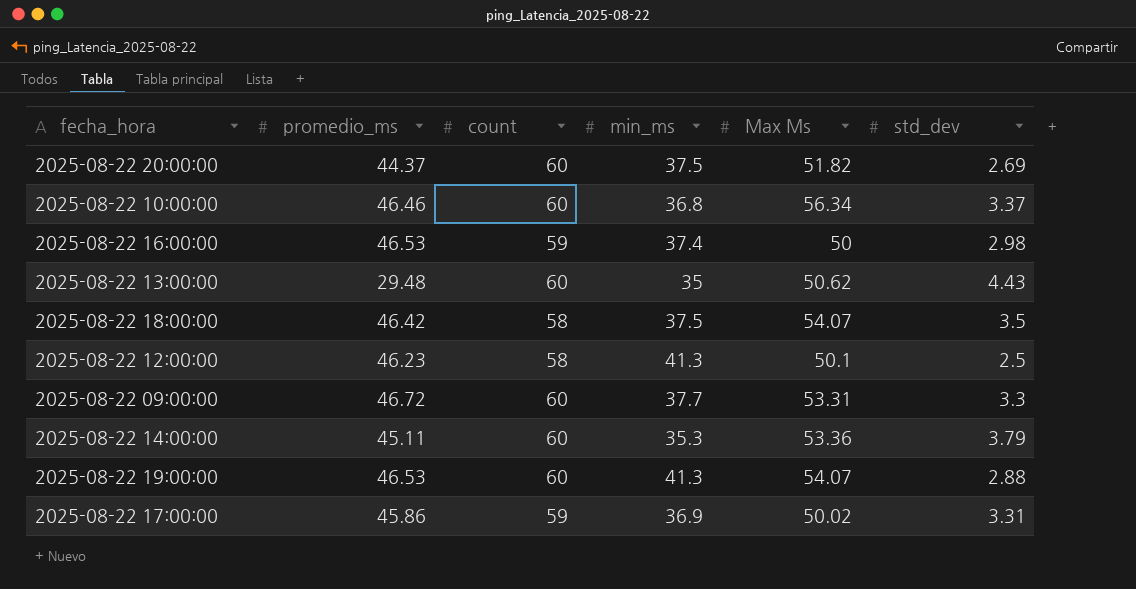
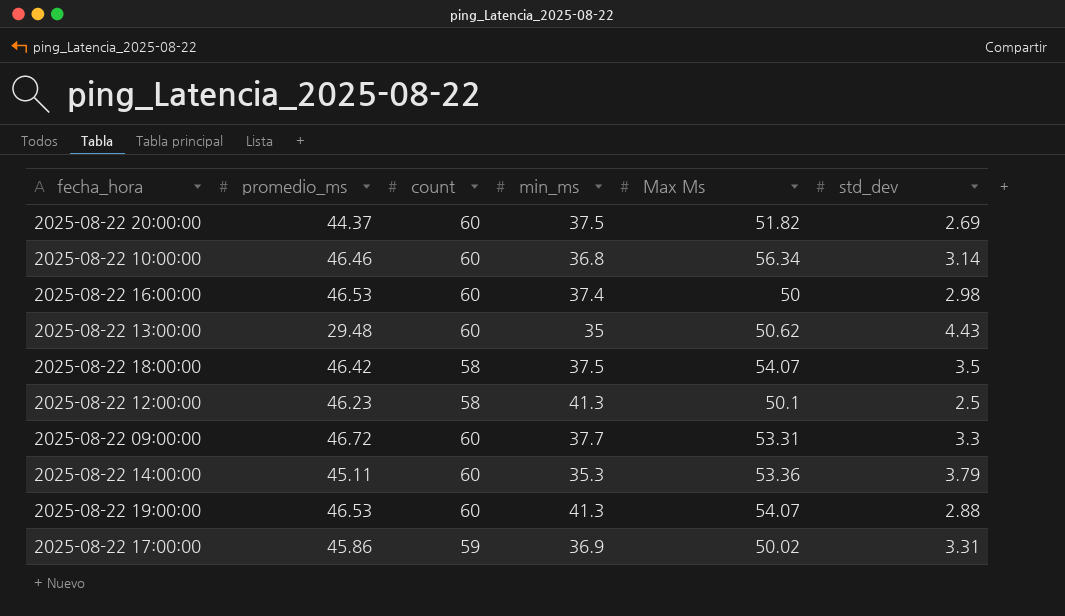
2025-08-22 10:00:00 | std_dev: 3.37 -> 3.14
2025-08-22 16:00:00 | count: 59 -> 60

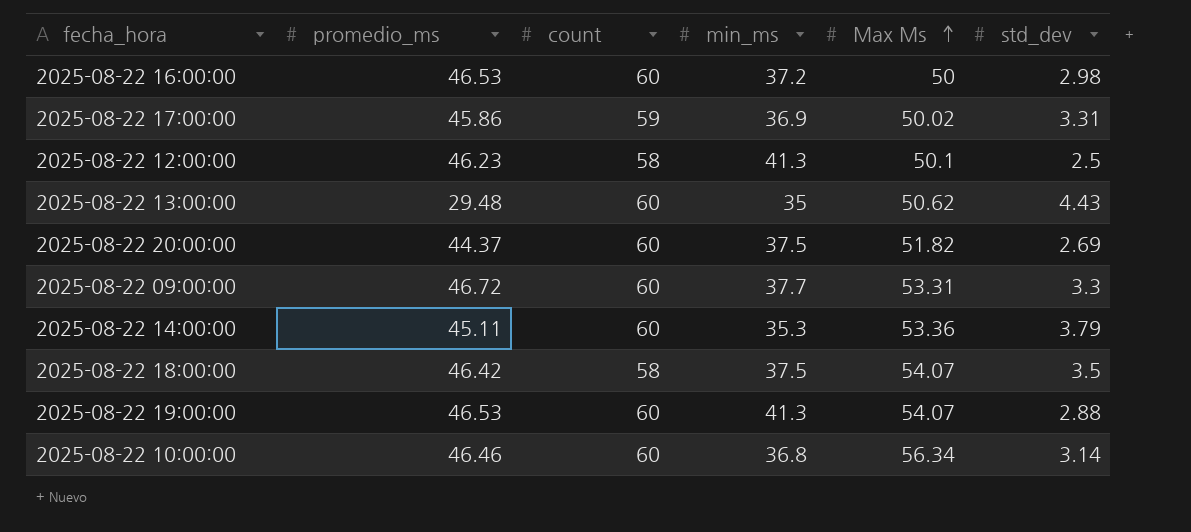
row order: none -> Max Ms ascending
2025-08-22 16:00:00 | min_ms: 37.4 -> 37.2

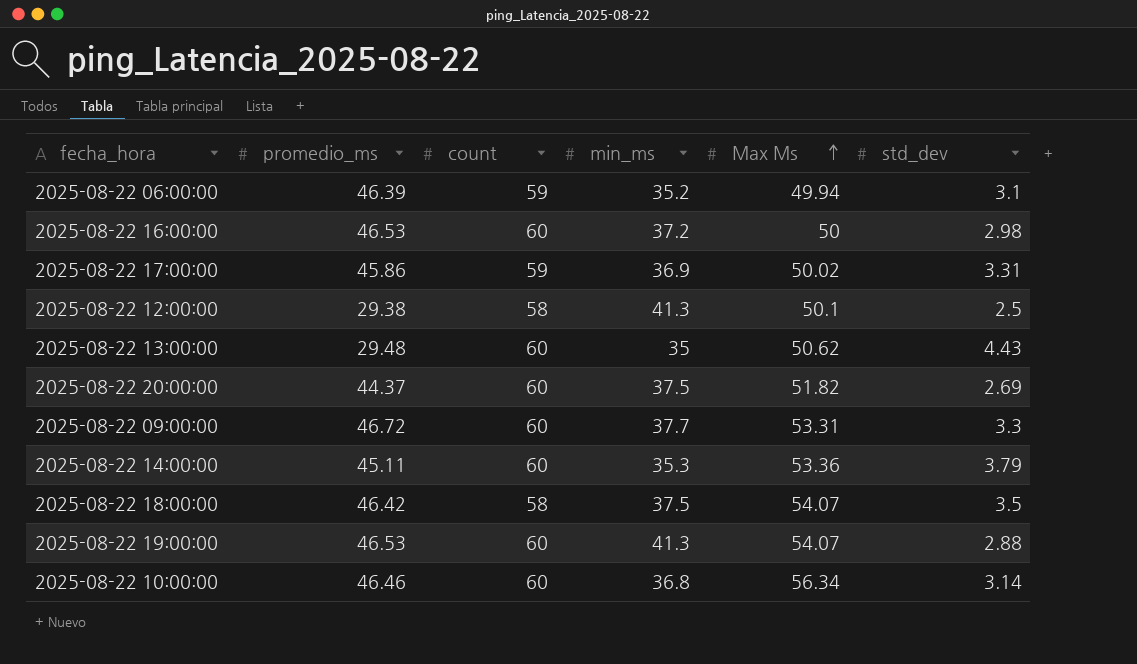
row 2025-08-22 06:00:00: none -> 46.39 | 59 | 35.2 | 49.94 | 3.1
2025-08-22 12:00:00 | promedio_ms: 46.23 -> 29.38

